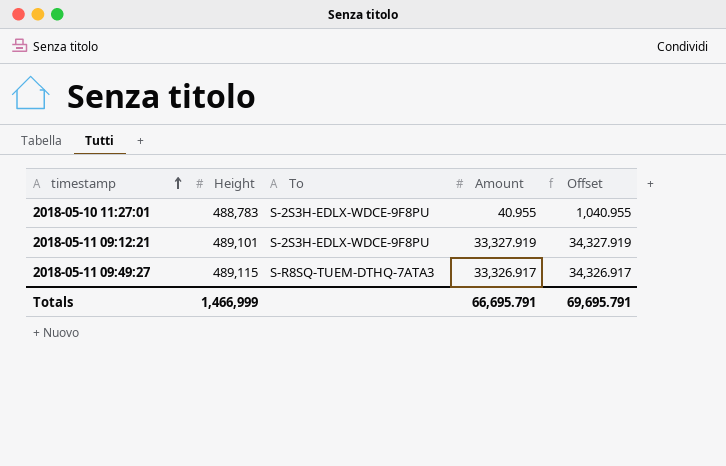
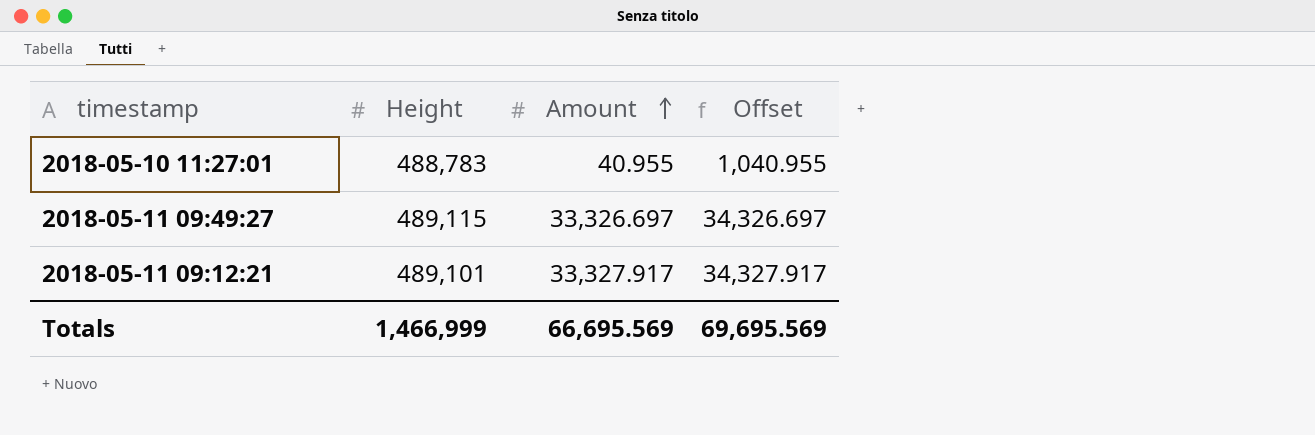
row order: timestamp ascending -> Amount ascending
column To | position: 3 -> none
2018-05-11 09:49:27 | Amount: 33,326.917 -> 33,326.697
2018-05-11 09:49:27 | Offset: 34,326.917 -> 34,326.697
2018-05-11 09:12:21 | Amount: 33,327.919 -> 33,327.917
2018-05-11 09:12:21 | Offset: 34,327.919 -> 34,327.917
Totals | Amount: 66,695.791 -> 66,695.569
Totals | Offset: 69,695.791 -> 69,695.569

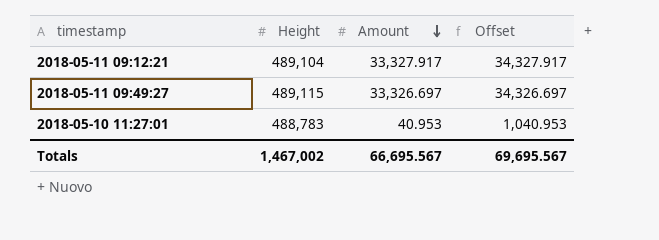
row order: Amount ascending -> Amount descending
2018-05-11 09:12:21 | Height: 489,101 -> 489,104
2018-05-10 11:27:01 | Amount: 40.955 -> 40.953
2018-05-10 11:27:01 | Offset: 1,040.955 -> 1,040.953
Totals | Height: 1,466,999 -> 1,467,002
Totals | Amount: 66,695.569 -> 66,695.567
Totals | Offset: 69,695.569 -> 69,695.567

